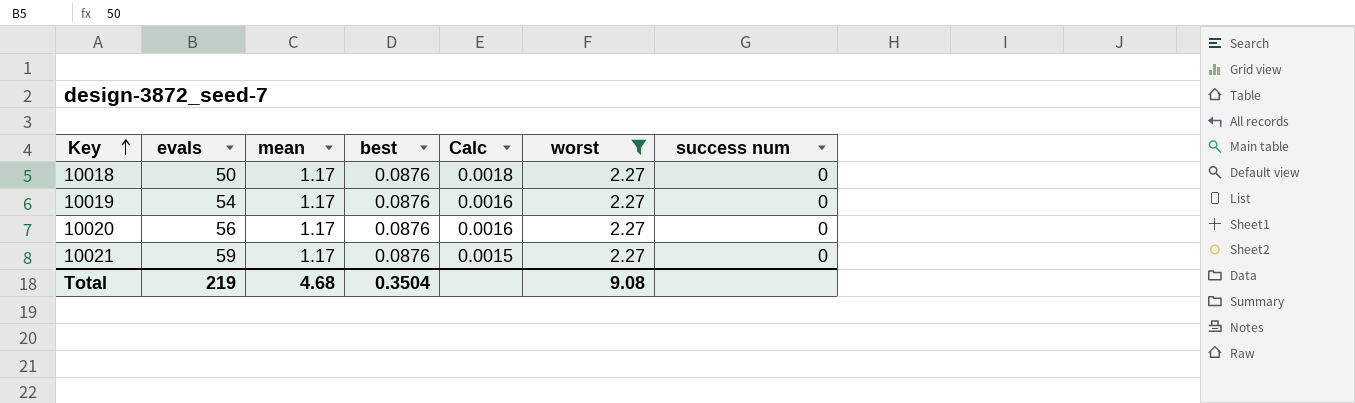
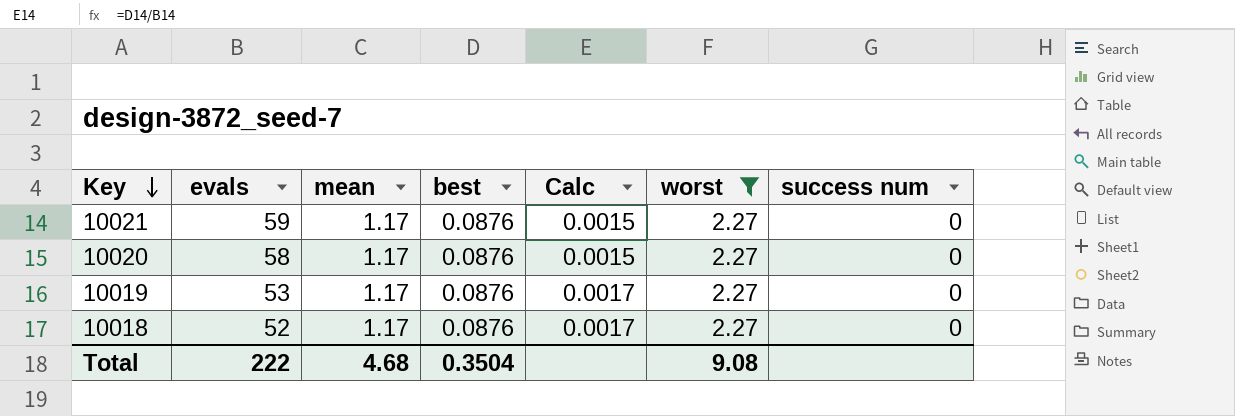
row order: Key ascending -> Key descending
10020 | evals: 56 -> 58
10020 | Calc: 0.0016 -> 0.0015
10019 | evals: 54 -> 53
10019 | Calc: 0.0016 -> 0.0017
10018 | evals: 50 -> 52
10018 | Calc: 0.0018 -> 0.0017
Total | evals: 219 -> 222

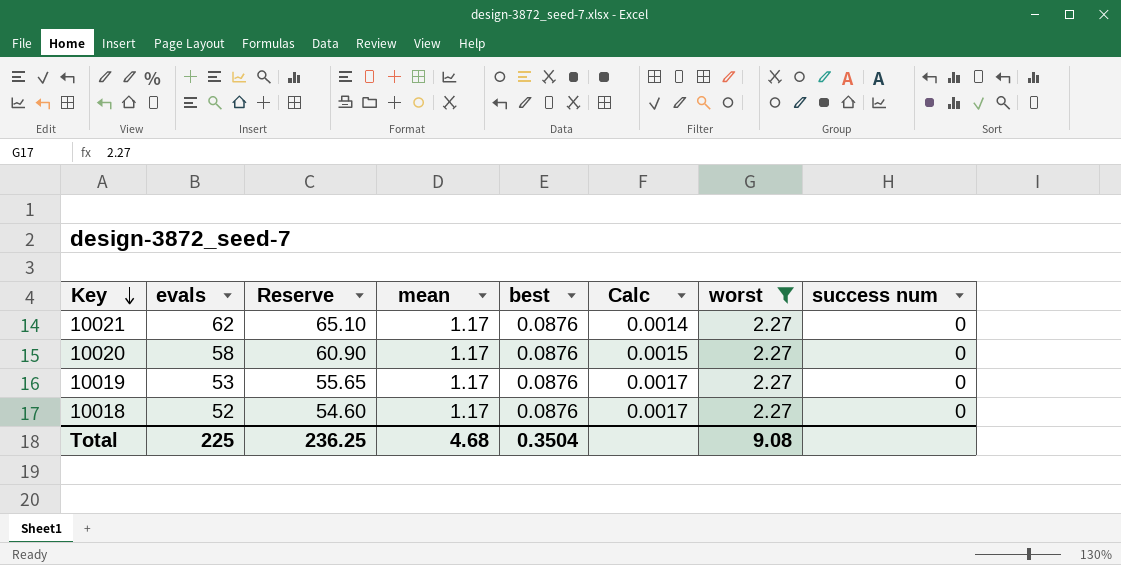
column Reserve | formula: none -> [evals] * 1.05
10021 | evals: 59 -> 62
10021 | Calc: 0.0015 -> 0.0014
Total | evals: 222 -> 225

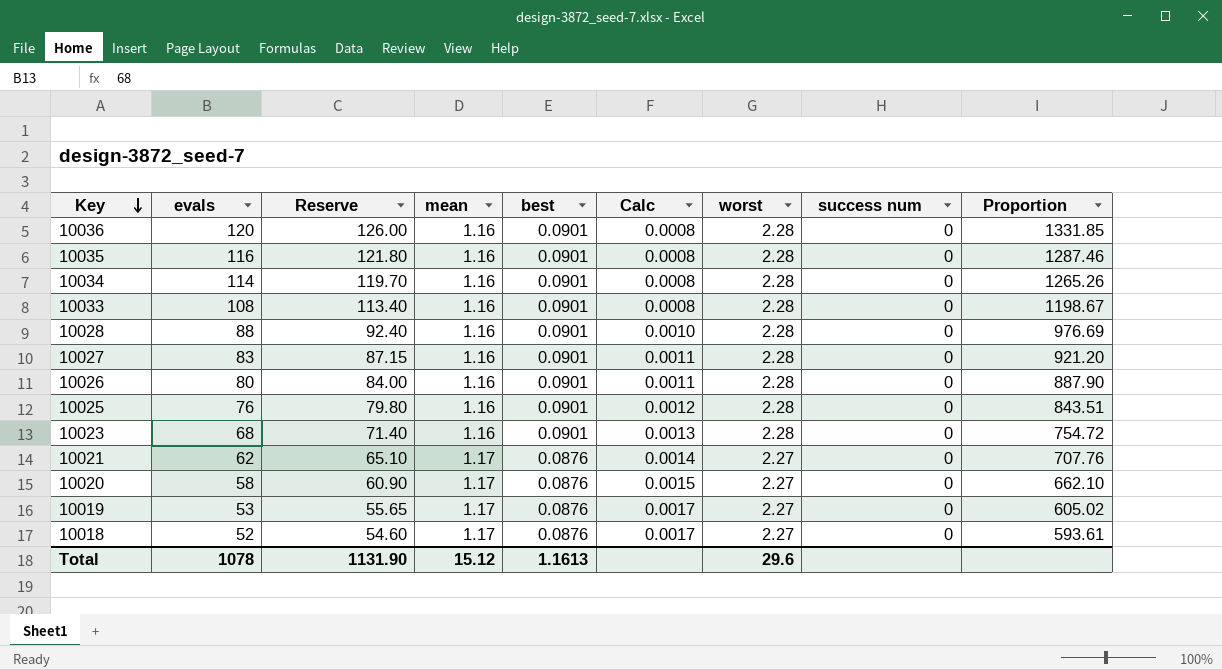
filter: worst = 2.27 -> none
column Proportion | formula: none -> [evals] / [best]
Total | evals: 225 -> 1078
Total | Reserve: 236.25 -> 1131.90
Total | mean: 4.68 -> 15.12
Total | best: 0.3504 -> 1.1613
Total | worst: 9.08 -> 29.6

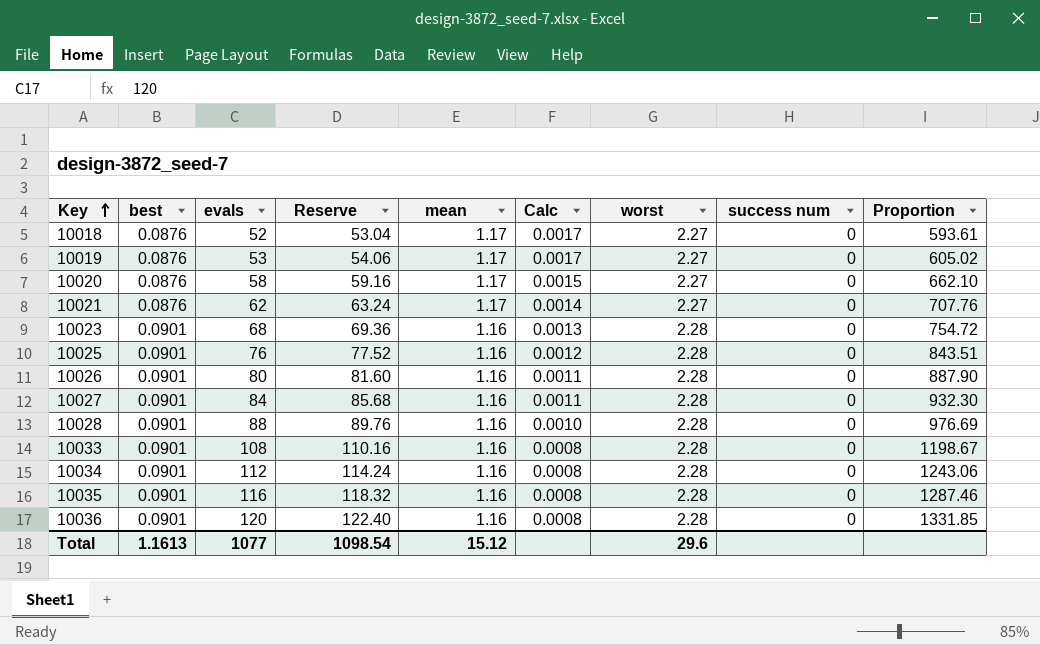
row order: Key descending -> Key ascending
column best | position: 5 -> 2
column Reserve | formula: [evals] * 1.05 -> [evals] * 1.02
10027 | evals: 83 -> 84
10027 | Proportion: 921.20 -> 932.30
10034 | evals: 114 -> 112
10034 | Proportion: 1265.26 -> 1243.06
Total | evals: 1078 -> 1077
Total | Reserve: 1131.90 -> 1098.54

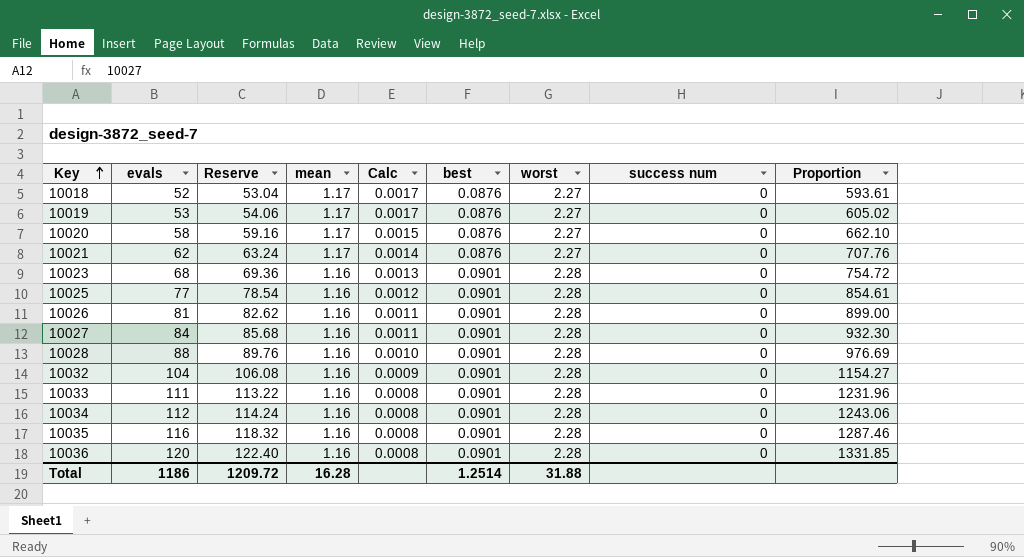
column best | position: 2 -> 6
10025 | evals: 76 -> 77
10025 | Reserve: 77.52 -> 78.54
10025 | Proportion: 843.51 -> 854.61
10026 | evals: 80 -> 81
10026 | Reserve: 81.60 -> 82.62
10026 | Proportion: 887.90 -> 899.00
row 10032: none -> 104 | 106.08 | 1.16 | 0.0009 | 0.0901 | 2.28 | 0 | 1154.27
10033 | evals: 108 -> 111
10033 | Reserve: 110.16 -> 113.22
10033 | Proportion: 1198.67 -> 1231.96
Total | evals: 1077 -> 1186
Total | Reserve: 1098.54 -> 1209.72
Total | mean: 15.12 -> 16.28
Total | best: 1.1613 -> 1.2514
Total | worst: 29.6 -> 31.88

